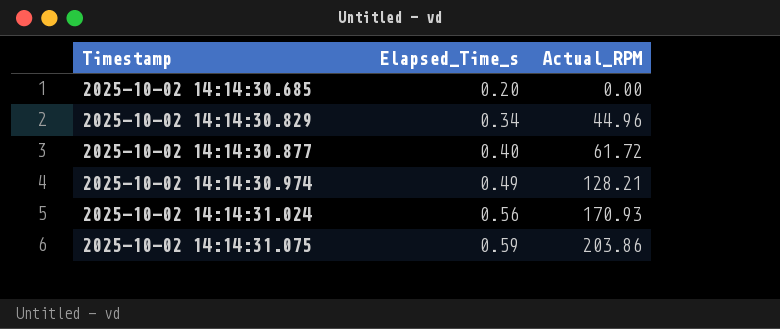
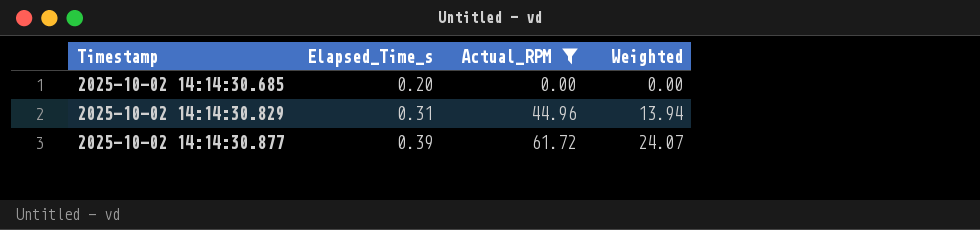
filter: none -> Actual_RPM <= 61.72
column Weighted | formula: none -> [Elapsed_Time_s] * [Actual_RPM]
2025-10-02 14:14:30.829 | Elapsed_Time_s: 0.34 -> 0.31
2025-10-02 14:14:30.877 | Elapsed_Time_s: 0.40 -> 0.39

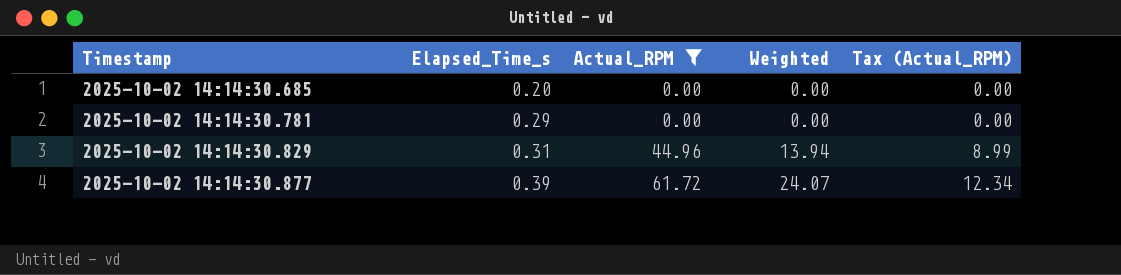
column Tax (Actual_RPM) | formula: none -> [Actual_RPM] * 0.2
row 2025-10-02 14:14:30.781: none -> 0.29 | 0.00 | 0.00 | 0.00

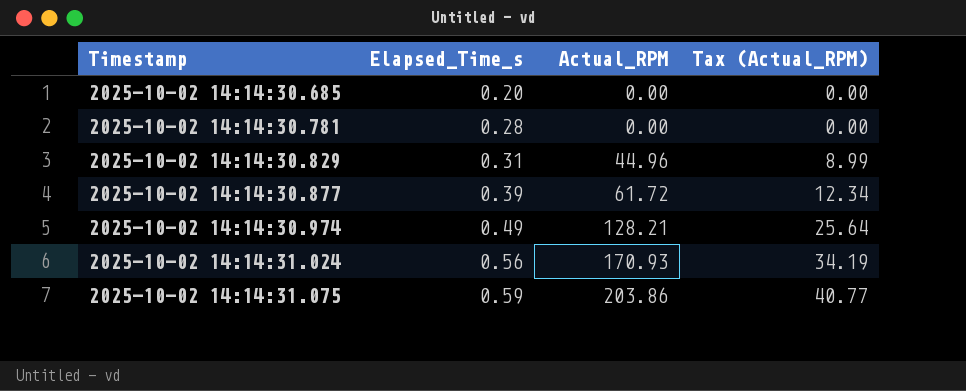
filter: Actual_RPM <= 61.72 -> none
column Weighted | formula: [Elapsed_Time_s] * [Actual_RPM] -> none
2025-10-02 14:14:30.781 | Elapsed_Time_s: 0.29 -> 0.28

